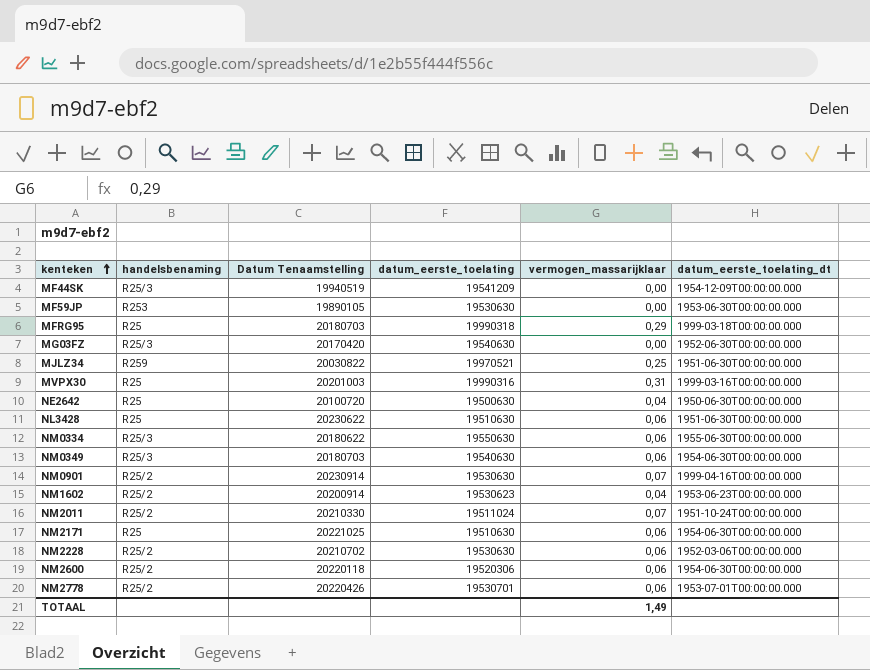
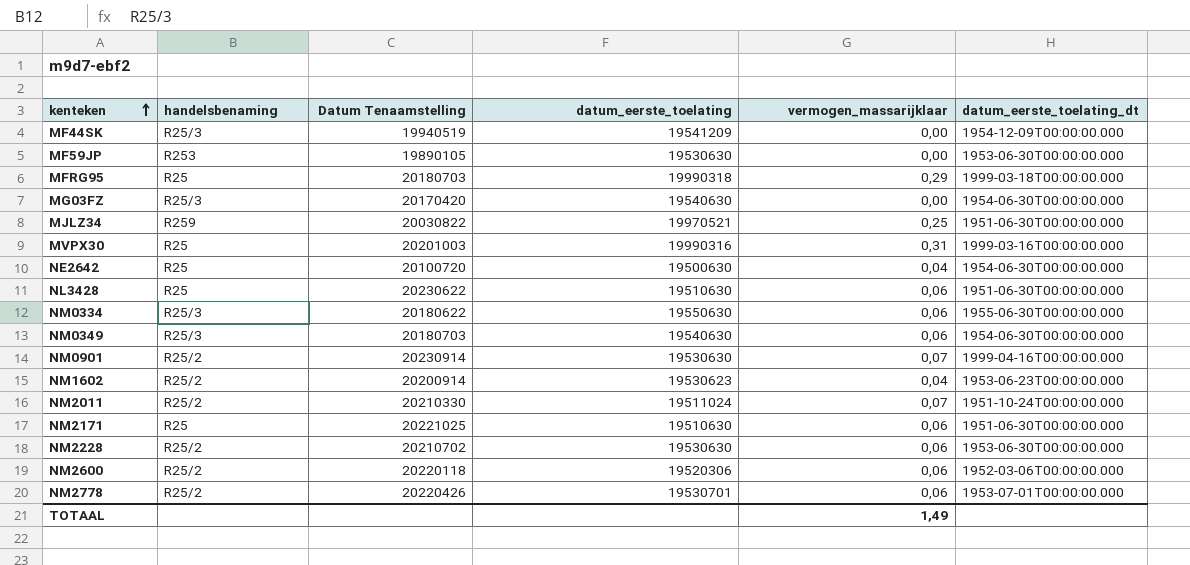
MG03FZ | datum_eerste_toelating_dt: 1952-06-30T00:00:00.000 -> 1954-06-30T00:00:00.000
NE2642 | datum_eerste_toelating_dt: 1950-06-30T00:00:00.000 -> 1954-06-30T00:00:00.000
NM2171 | datum_eerste_toelating_dt: 1954-06-30T00:00:00.000 -> 1951-06-30T00:00:00.000
NM2228 | datum_eerste_toelating_dt: 1952-03-06T00:00:00.000 -> 1953-06-30T00:00:00.000
NM2600 | datum_eerste_toelating_dt: 1954-06-30T00:00:00.000 -> 1952-03-06T00:00:00.000

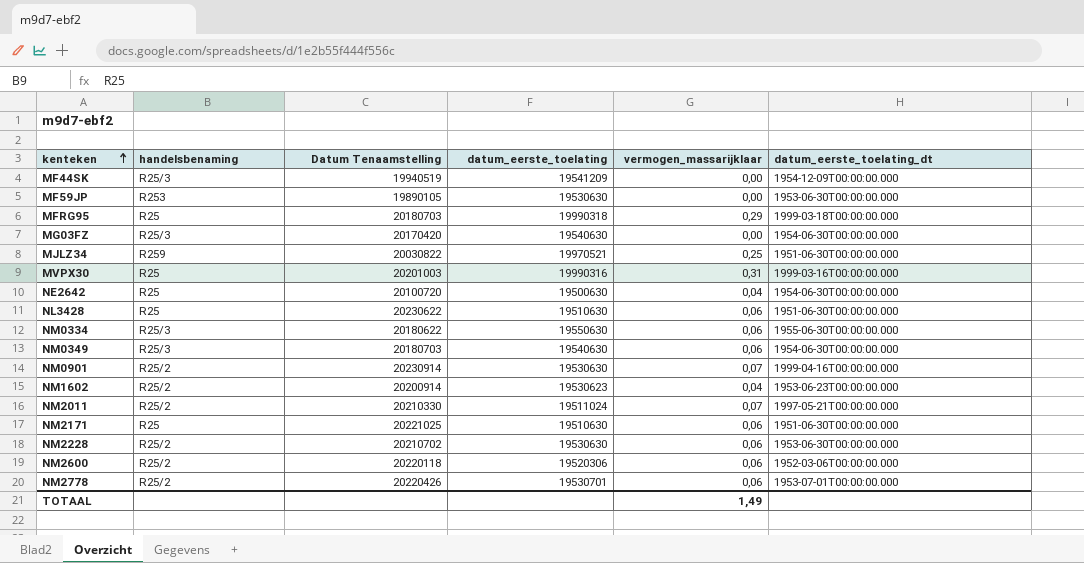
NM2011 | datum_eerste_toelating_dt: 1951-10-24T00:00:00.000 -> 1997-05-21T00:00:00.000

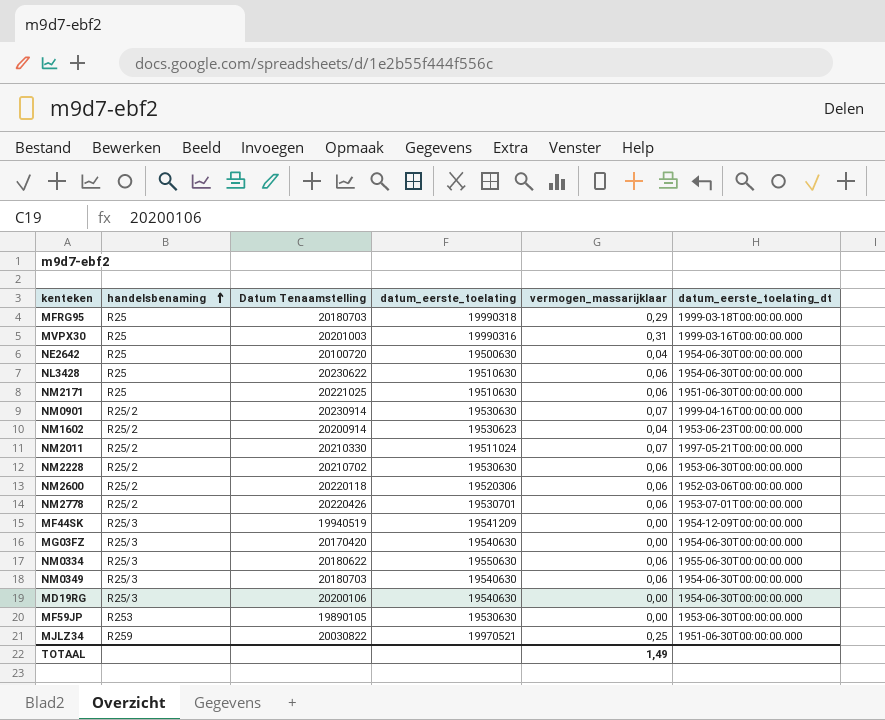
row order: kenteken ascending -> handelsbenaming ascending
NL3428 | datum_eerste_toelating_dt: 1951-06-30T00:00:00.000 -> 1954-06-30T00:00:00.000
row MD19RG: none -> R25/3 | 20200106 | 19540630 | 0,00 | 1954-06-30T00:00:00.000

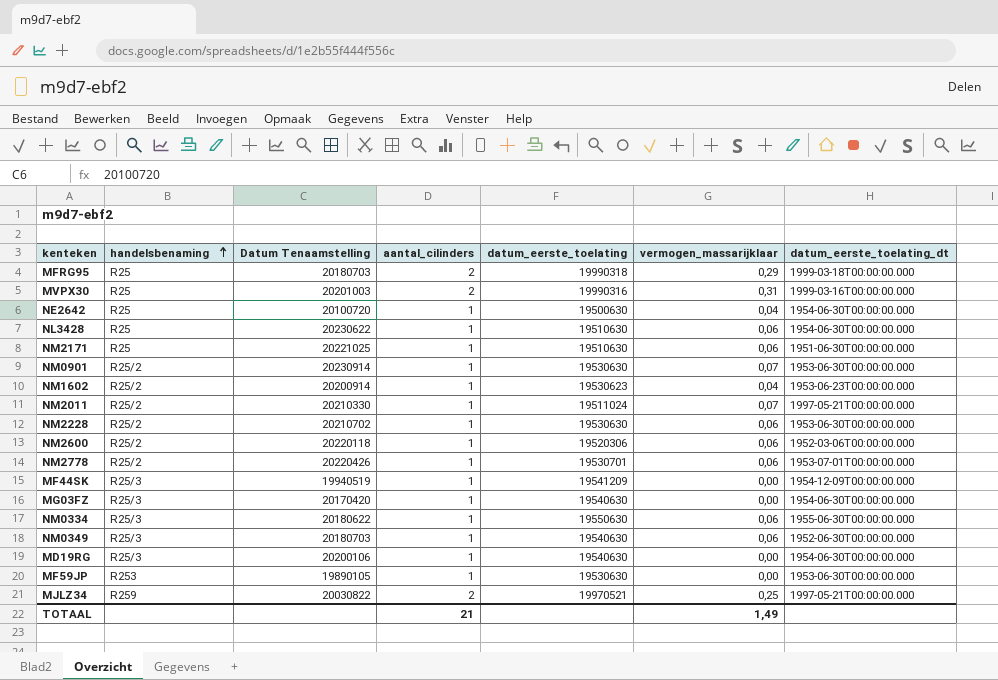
column aantal_cilinders | position: none -> 4
NM0901 | datum_eerste_toelating_dt: 1999-04-16T00:00:00.000 -> 1953-06-30T00:00:00.000
NM0349 | datum_eerste_toelating_dt: 1954-06-30T00:00:00.000 -> 1952-06-30T00:00:00.000
MJLZ34 | datum_eerste_toelating_dt: 1951-06-30T00:00:00.000 -> 1997-05-21T00:00:00.000

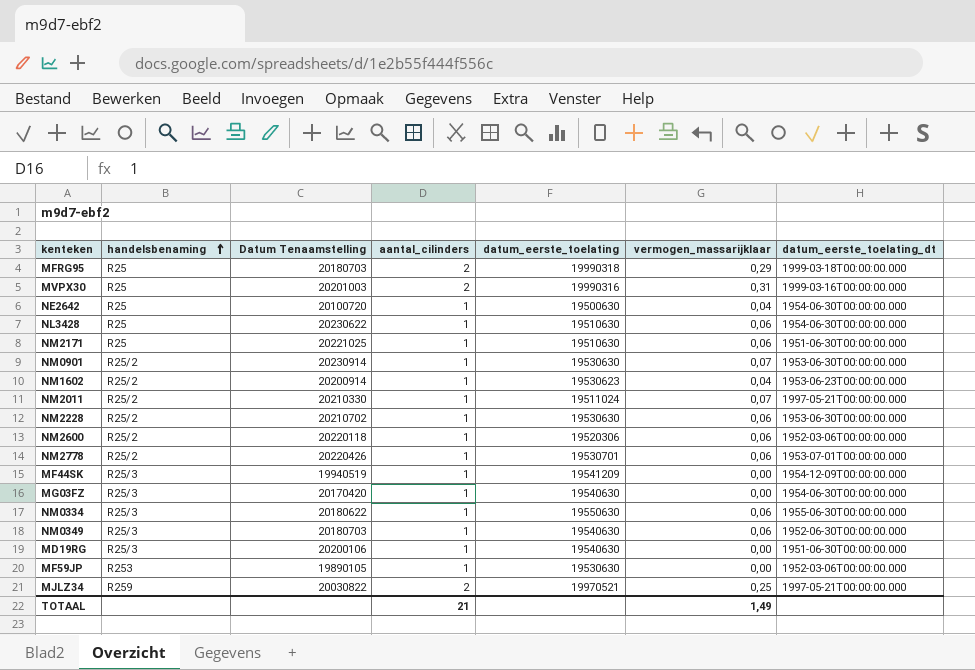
MD19RG | datum_eerste_toelating_dt: 1954-06-30T00:00:00.000 -> 1951-06-30T00:00:00.000
MF59JP | datum_eerste_toelating_dt: 1953-06-30T00:00:00.000 -> 1952-03-06T00:00:00.000

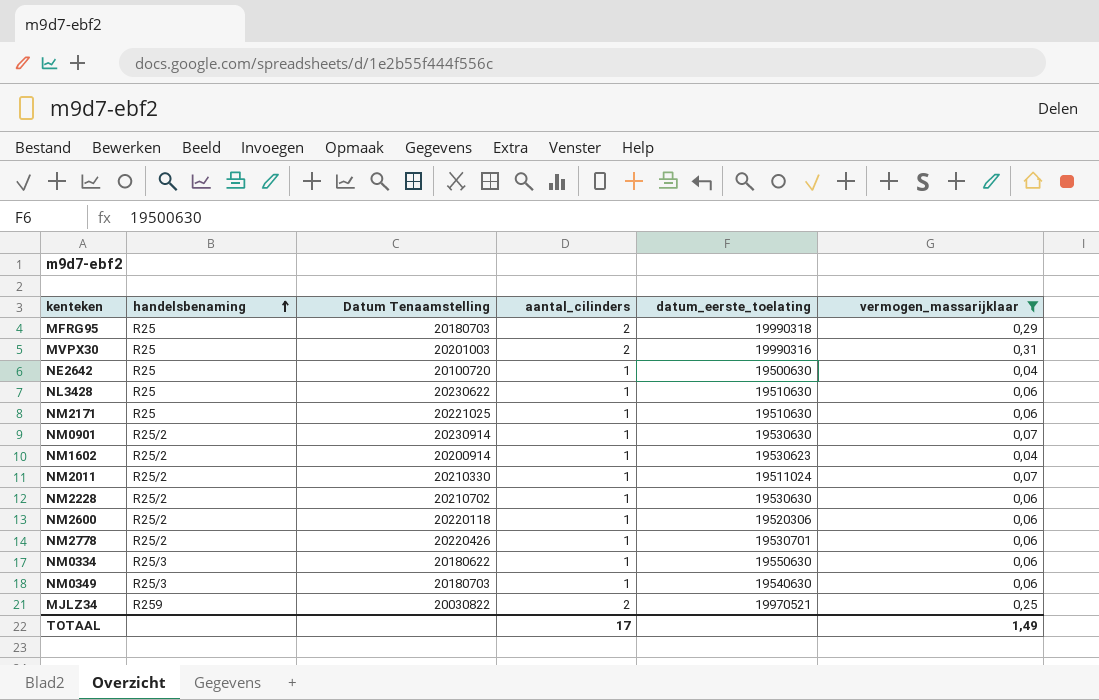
filter: none -> vermogen_massarijklaar != 0,00
column datum_eerste_toelating_dt | position: 7 -> none
TOTAAL | aantal_cilinders: 21 -> 17

